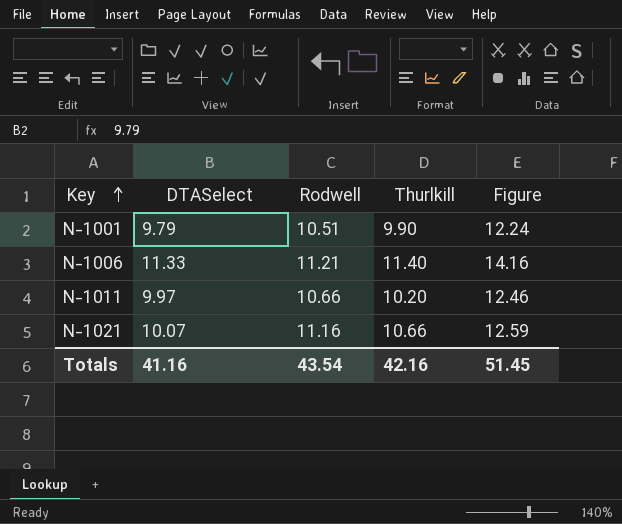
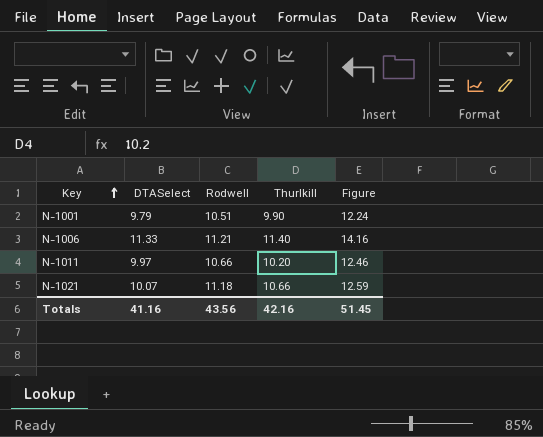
N-1021 | Rodwell: 11.16 -> 11.18
Totals | Rodwell: 43.54 -> 43.56

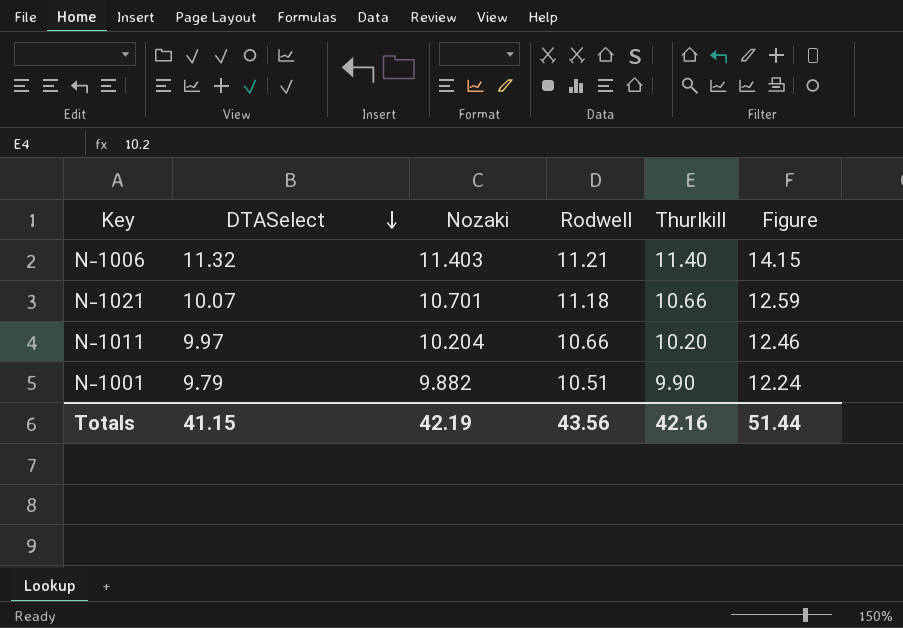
row order: Key ascending -> DTASelect descending
column Nozaki | position: none -> 3
N-1006 | DTASelect: 11.33 -> 11.32
N-1006 | Figure: 14.16 -> 14.15
Totals | DTASelect: 41.16 -> 41.15
Totals | Figure: 51.45 -> 51.44

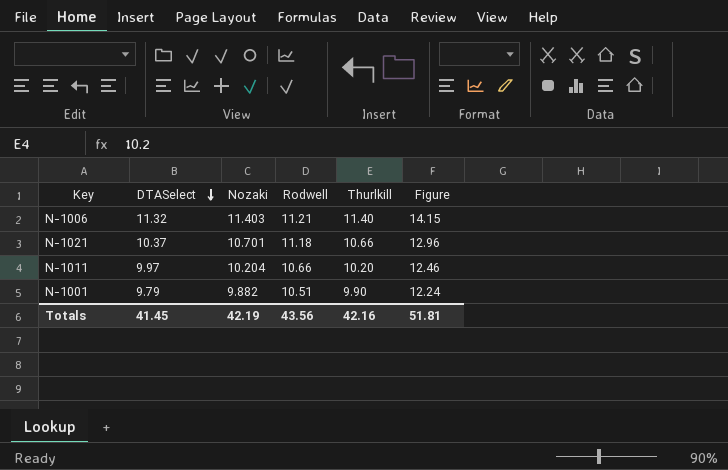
N-1021 | DTASelect: 10.07 -> 10.37
N-1021 | Figure: 12.59 -> 12.96
Totals | DTASelect: 41.15 -> 41.45
Totals | Figure: 51.44 -> 51.81

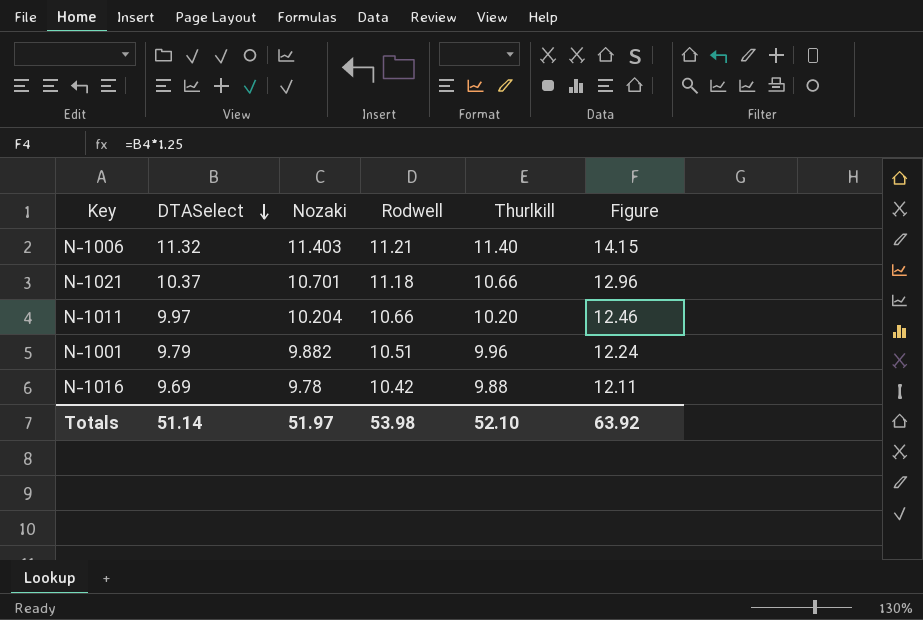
N-1001 | Thurlkill: 9.90 -> 9.96
row N-1016: none -> 9.69 | 9.78 | 10.42 | 9.88 | 12.11
Totals | DTASelect: 41.45 -> 51.14
Totals | Nozaki: 42.19 -> 51.97
Totals | Rodwell: 43.56 -> 53.98
Totals | Thurlkill: 42.16 -> 52.10
Totals | Figure: 51.81 -> 63.92

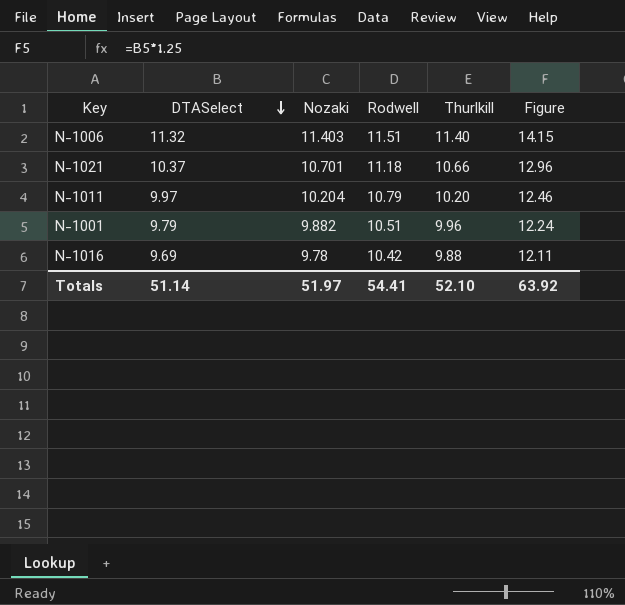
N-1006 | Rodwell: 11.21 -> 11.51
N-1011 | Rodwell: 10.66 -> 10.79
Totals | Rodwell: 53.98 -> 54.41

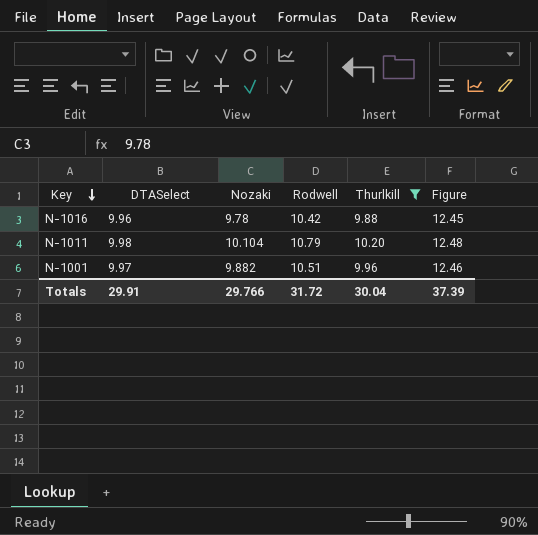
filter: none -> Thurlkill <= 10.20
row order: DTASelect descending -> Key descending
N-1016 | DTASelect: 9.69 -> 9.96
N-1016 | Figure: 12.11 -> 12.45
N-1011 | DTASelect: 9.97 -> 9.98
N-1011 | Nozaki: 10.204 -> 10.104
N-1011 | Figure: 12.46 -> 12.48
N-1001 | DTASelect: 9.79 -> 9.97
N-1001 | Figure: 12.24 -> 12.46
Totals | DTASelect: 51.14 -> 29.91
Totals | Nozaki: 51.97 -> 29.766
Totals | Rodwell: 54.41 -> 31.72
Totals | Thurlkill: 52.10 -> 30.04
Totals | Figure: 63.92 -> 37.39

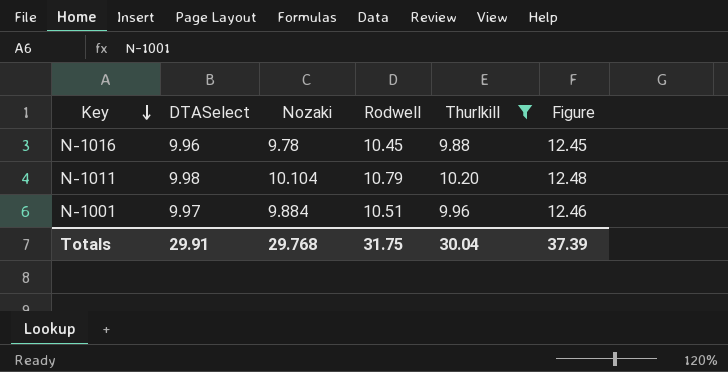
N-1016 | Rodwell: 10.42 -> 10.45
N-1001 | Nozaki: 9.882 -> 9.884
Totals | Nozaki: 29.766 -> 29.768
Totals | Rodwell: 31.72 -> 31.75

